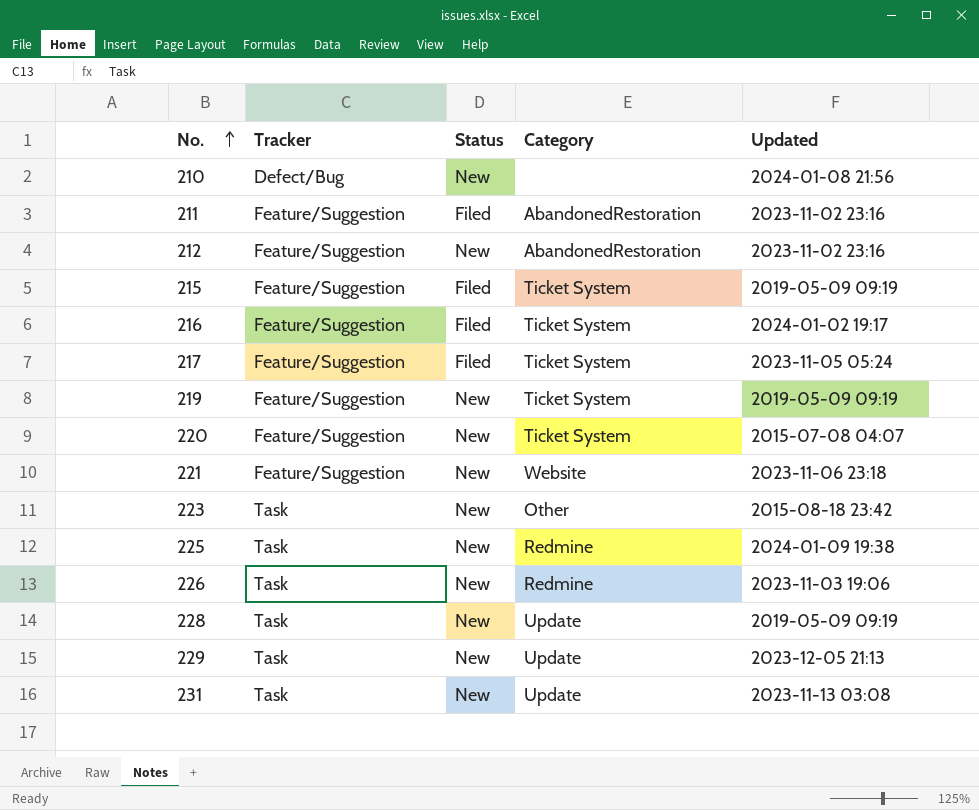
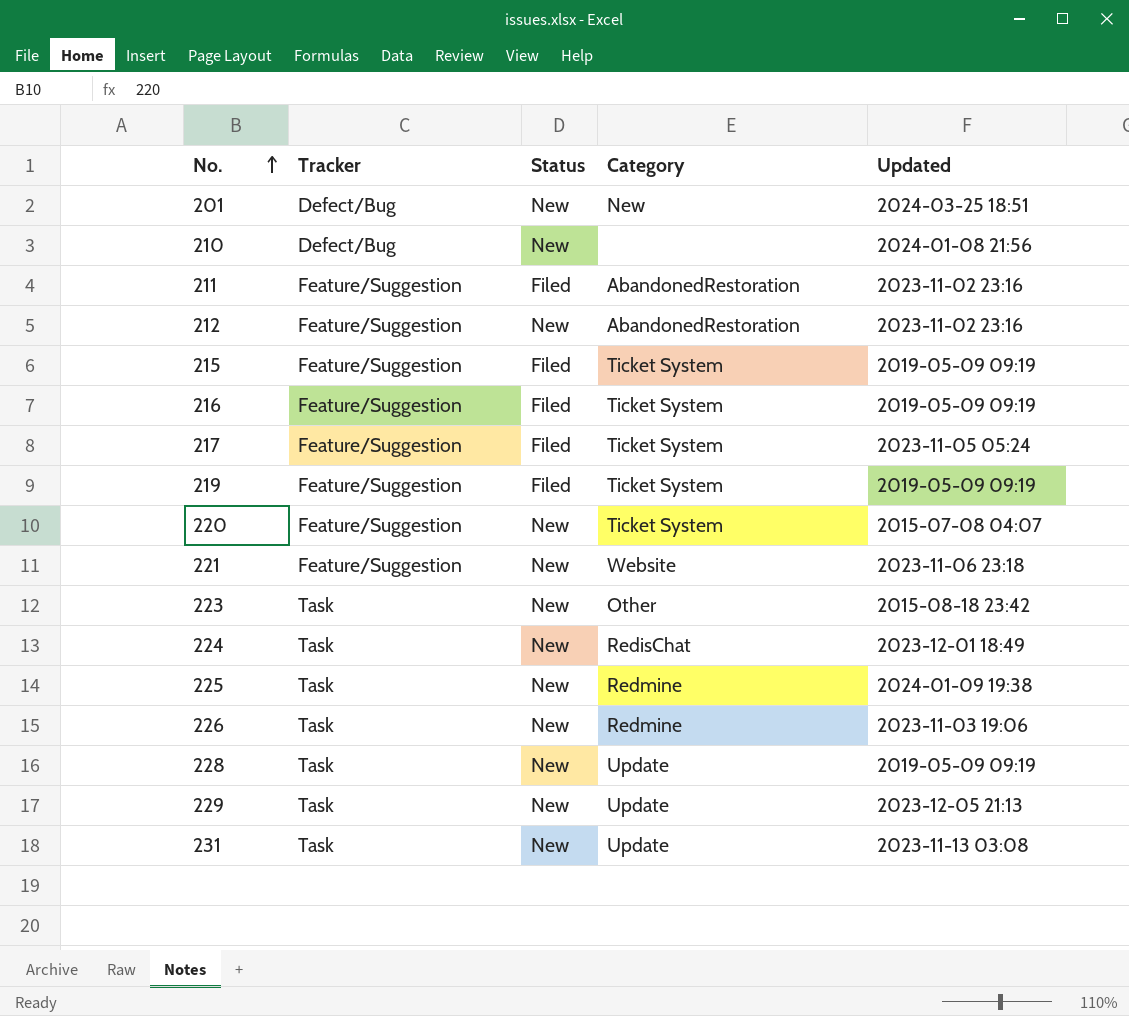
row 201: none -> Defect/Bug | New | New | 2024-03-25 18:51
216 | Updated: 2024-01-02 19:17 -> 2019-05-09 09:19
219 | Status: New -> Filed
row 224: none -> Task | New | RedisChat | 2023-12-01 18:49

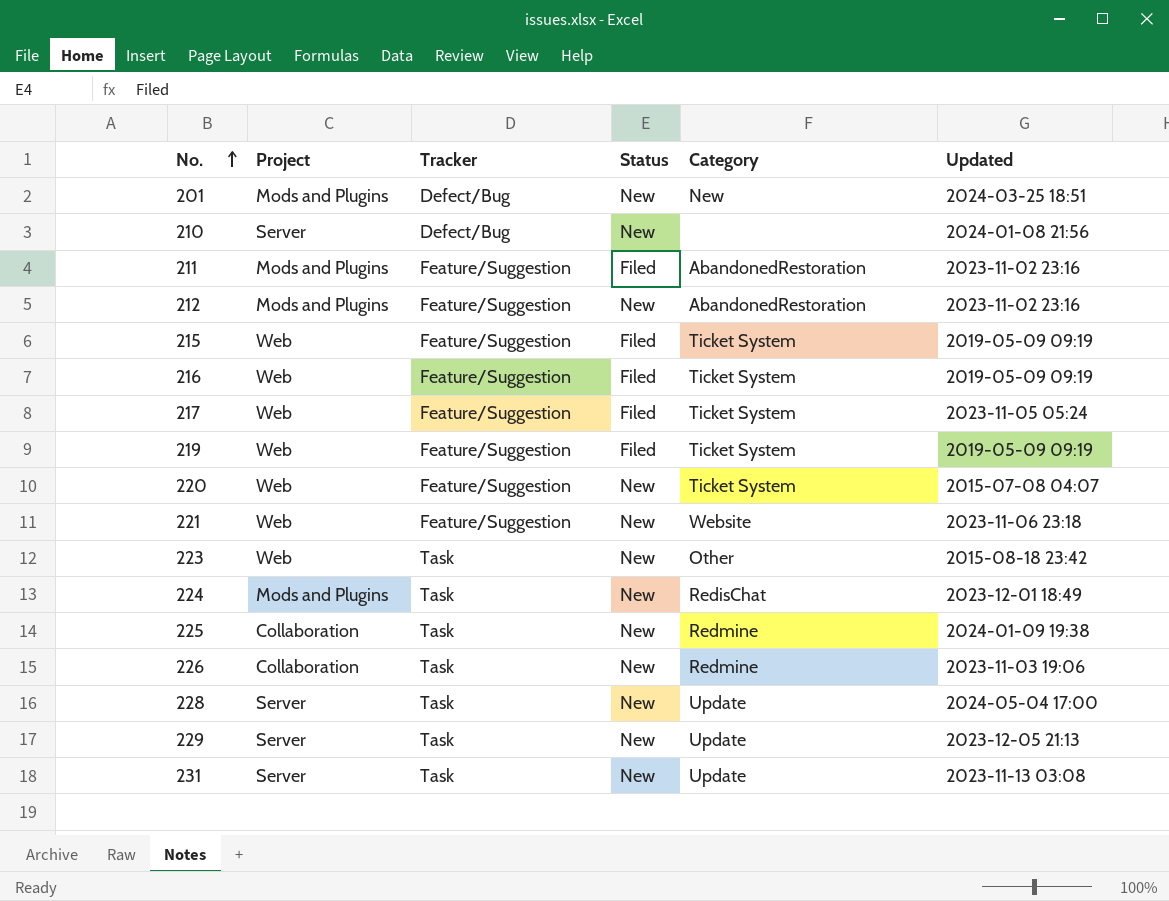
column Project | position: none -> 2
228 | Updated: 2019-05-09 09:19 -> 2024-05-04 17:00

